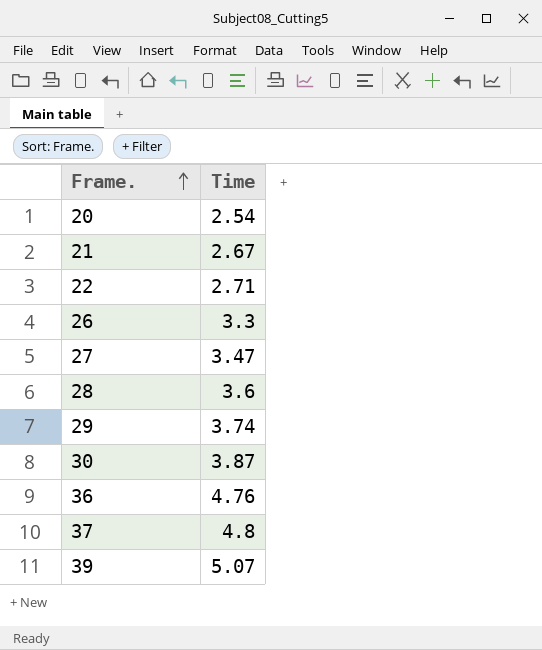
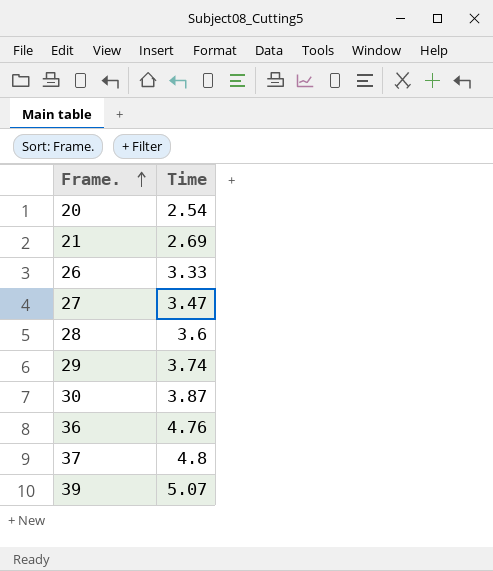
row 22: 2.71 -> none
21 | Time: 2.67 -> 2.69
26 | Time: 3.3 -> 3.33

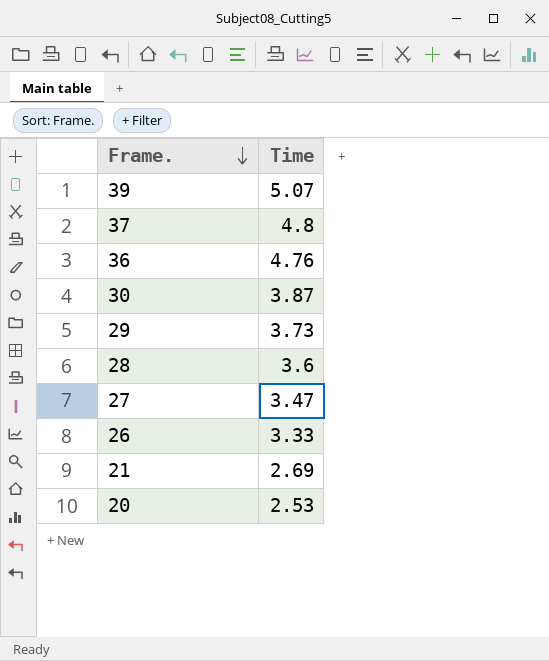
row order: Frame. ascending -> Frame. descending
29 | Time: 3.74 -> 3.73
20 | Time: 2.54 -> 2.53

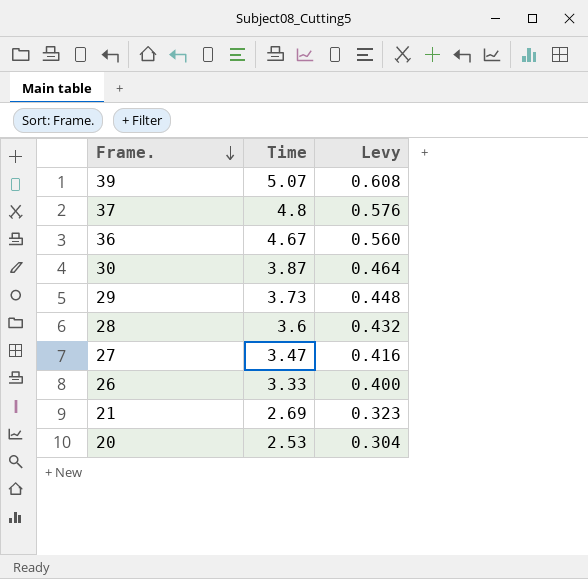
column Levy | formula: none -> [Time] * 0.12
36 | Time: 4.76 -> 4.67

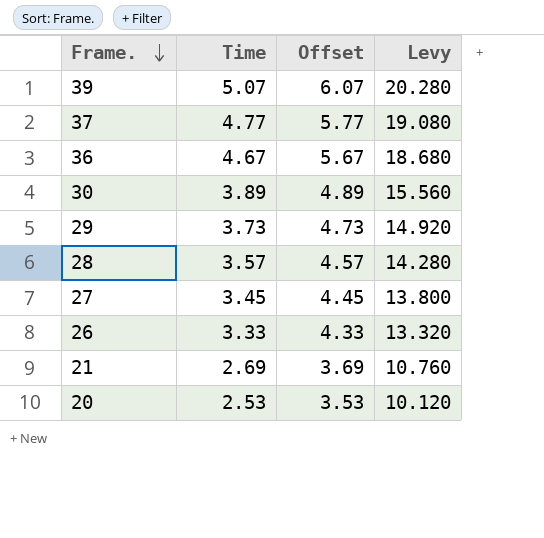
column Offset | formula: none -> [Time] + 1
column Levy | formula: [Time] * 0.12 -> [Time] * 4
37 | Time: 4.8 -> 4.77
30 | Time: 3.87 -> 3.89
28 | Time: 3.6 -> 3.57
27 | Time: 3.47 -> 3.45

